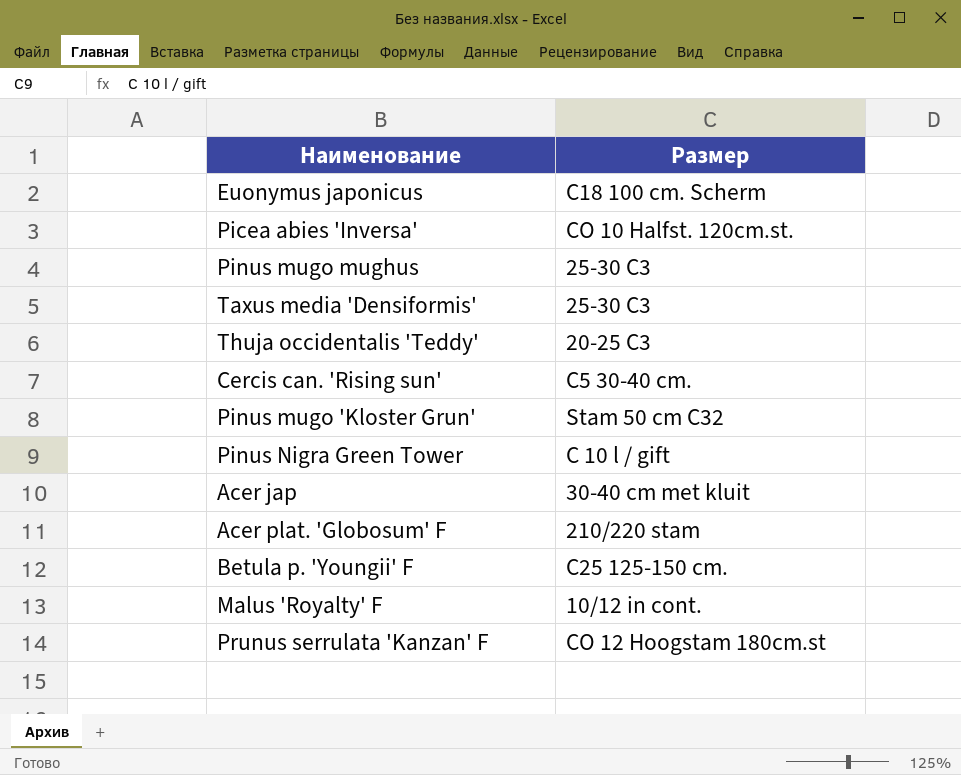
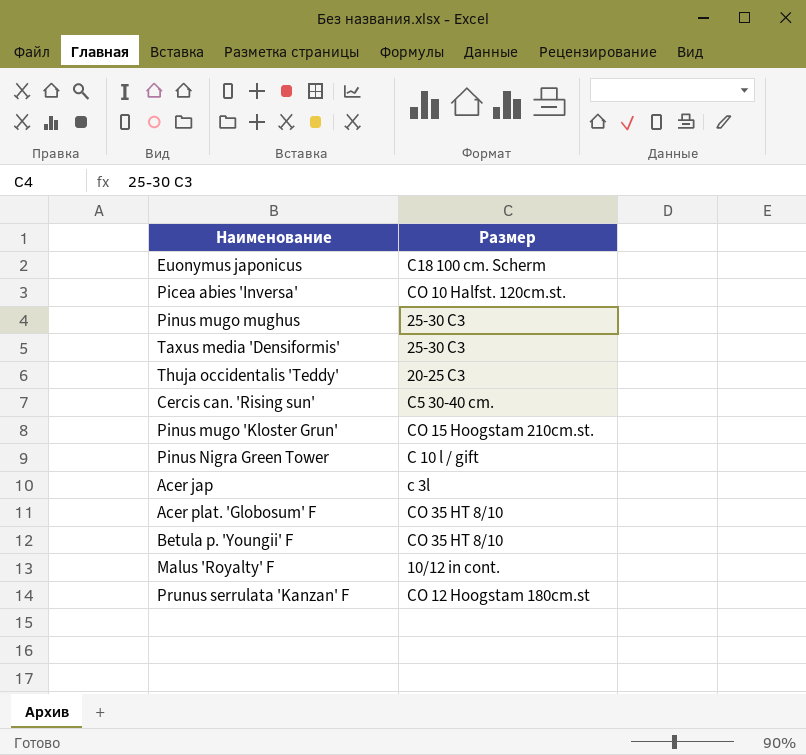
Pinus mugo 'Kloster Grun' | Размер: Stam 50 cm C32 -> CO 15 Hoogstam 210cm.st.
Acer jap | Размер: 30-40 cm met kluit -> c 3l
Acer plat. 'Globosum' F | Размер: 210/220 stam -> CO 35 HT 8/10
Betula p. 'Youngii' F | Размер: C25 125-150 cm. -> CO 35 HT 8/10

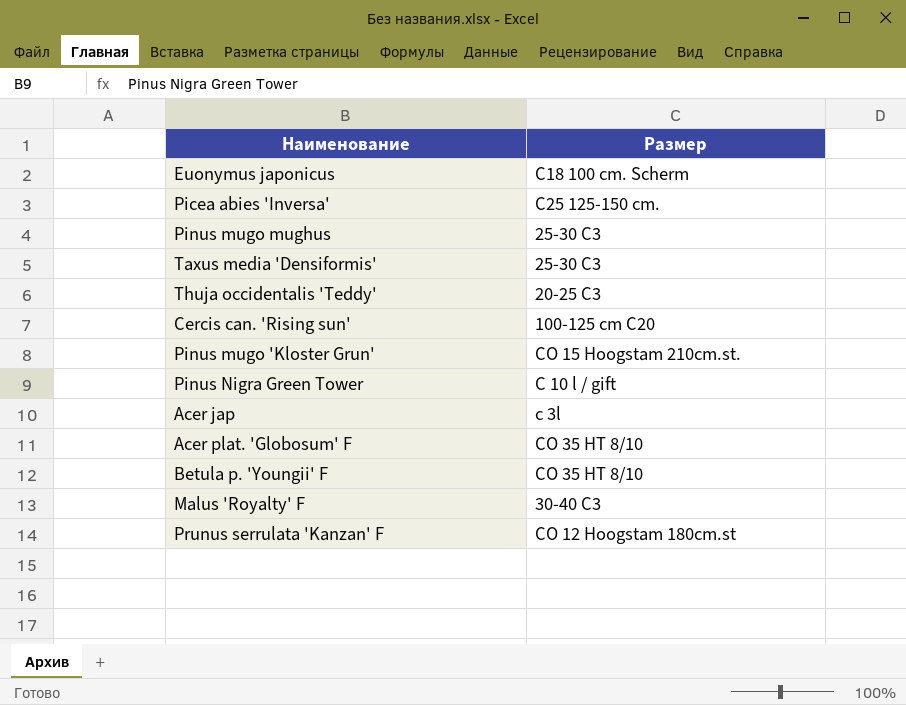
Picea abies 'Inversa' | Размер: CO 10 Halfst. 120cm.st. -> C25 125-150 cm.
Cercis can. 'Rising sun' | Размер: C5 30-40 cm. -> 100-125 cm C20
Malus 'Royalty' F | Размер: 10/12 in cont. -> 30-40 C3

